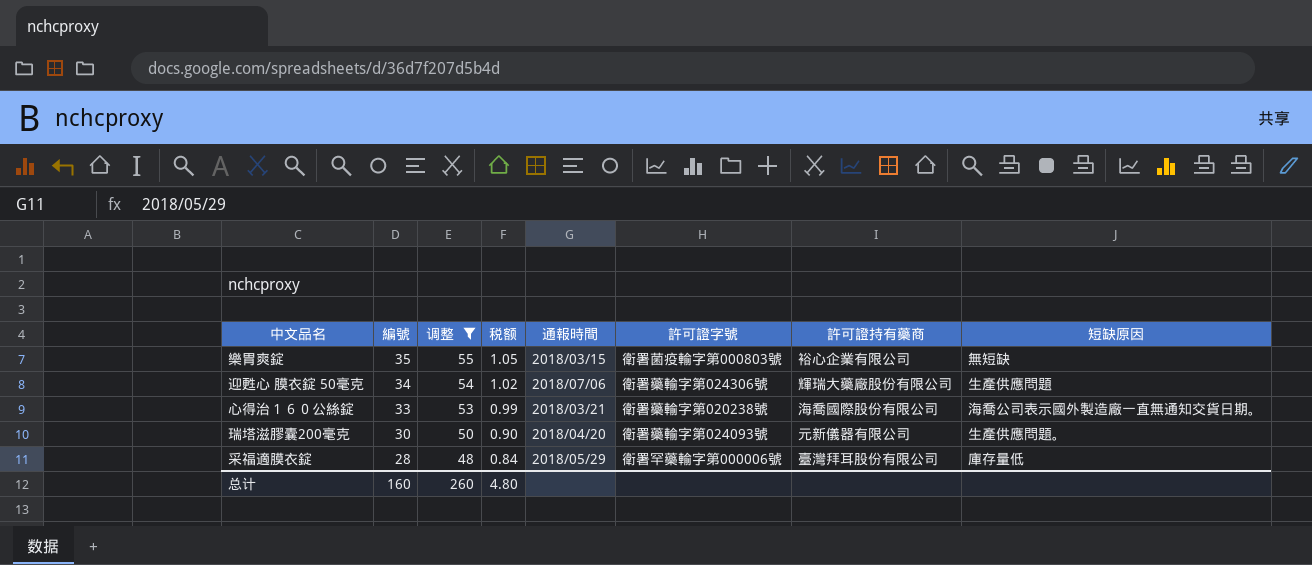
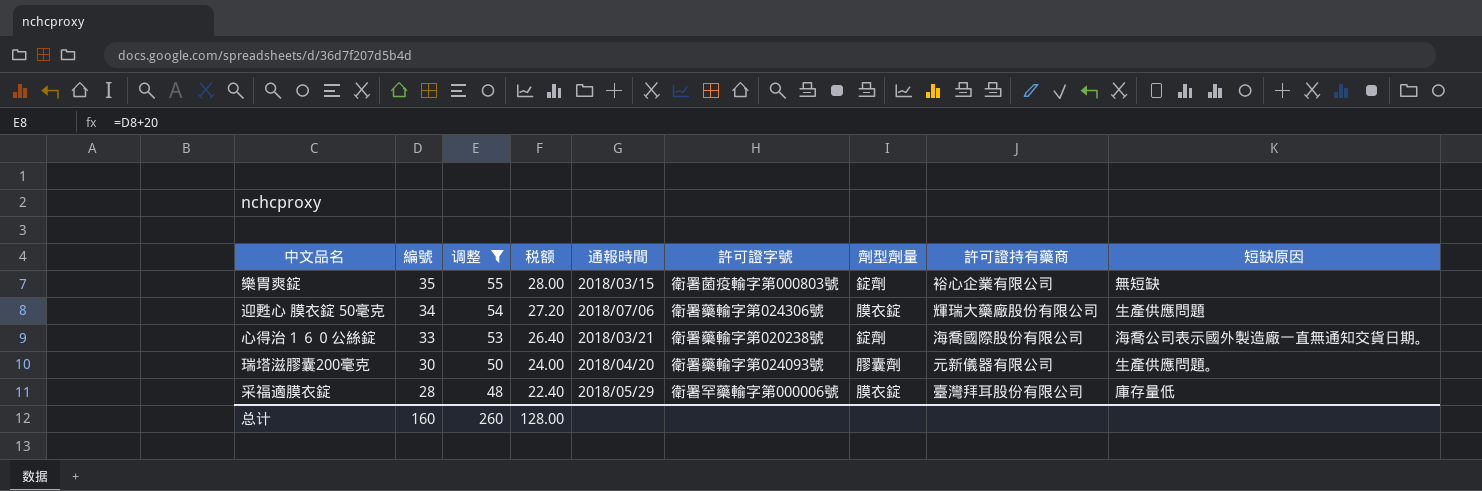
column 税额 | formula: [編號] * 0.03 -> [編號] * 0.8
column 劑型劑量 | position: none -> 7
总计 | 税额: 4.80 -> 128.00

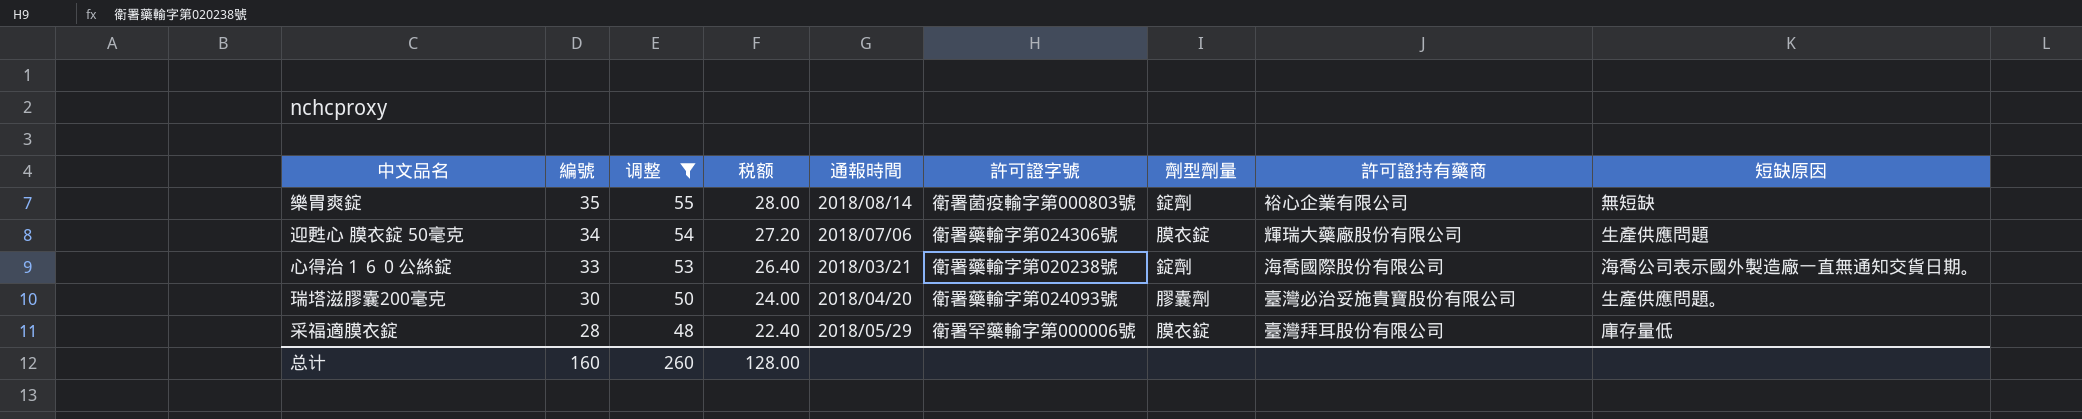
樂胃爽錠 | 通報時間: 2018/03/15 -> 2018/08/14
瑞塔滋膠囊200毫克 | 許可證持有藥商: 元新儀器有限公司 -> 臺灣必治妥施貴寶股份有限公司

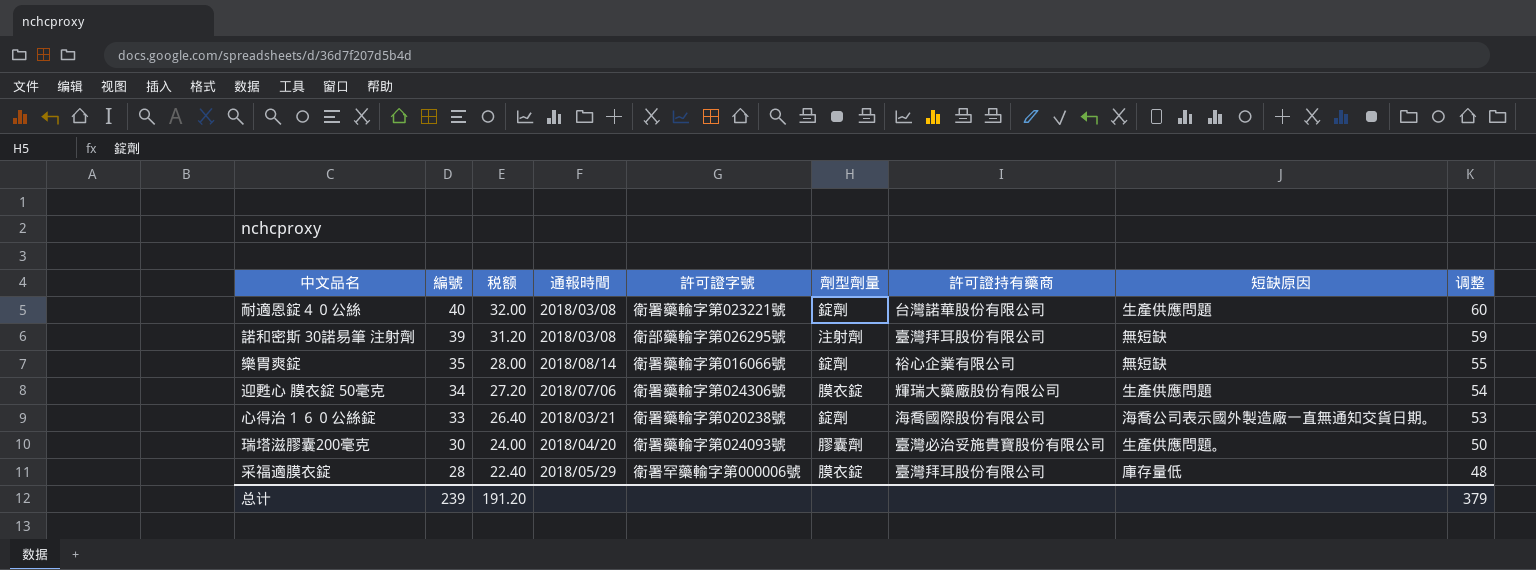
filter: 调整 <= 55 -> none
column 调整 | position: 3 -> 9
樂胃爽錠 | 許可證字號: 衛署菌疫輸字第000803號 -> 衛署藥輸字第016066號
总计 | 編號: 160 -> 239
总计 | 税额: 128.00 -> 191.20
总计 | 调整: 260 -> 379

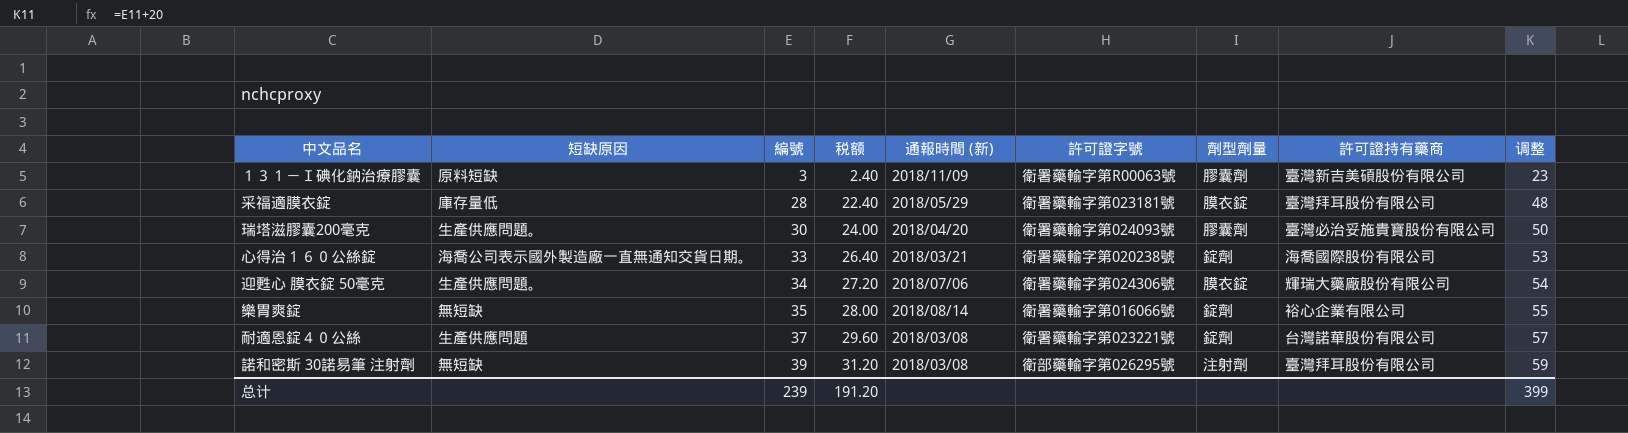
row order: 編號 descending -> 編號 ascending
column 短缺原因 | position: 8 -> 2
column name: 通報時間 -> 通報時間 (新)
row １３１－Ｉ碘化鈉治療膠囊: none -> 原料短缺 | 3 | 2.40 | 2018/11/09 | 衛署藥輸字第R00063號 | 膠囊劑 | 臺灣新吉美碩股份有限公司 | 23
采福適膜衣錠 | 許可證字號: 衛署罕藥輸字第000006號 -> 衛署藥輸字第023181號
迎甦心 膜衣錠 50毫克 | 短缺原因: 生產供應問題 -> 生產供應問題。
耐適恩錠４０公絲 | 編號: 40 -> 37
耐適恩錠４０公絲 | 税额: 32.00 -> 29.60
耐適恩錠４０公絲 | 调整: 60 -> 57
总计 | 调整: 379 -> 399

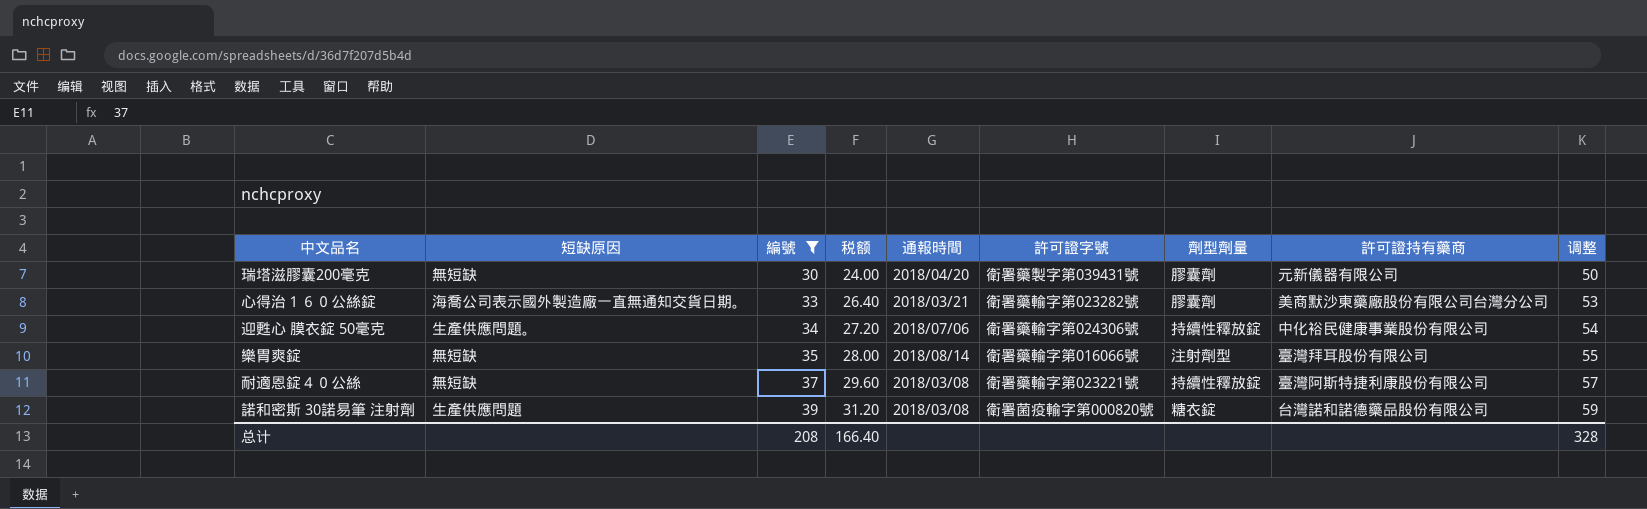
filter: none -> 編號 >= 30
column name: 通報時間 (新) -> 通報時間
瑞塔滋膠囊200毫克 | 短缺原因: 生產供應問題。 -> 無短缺
瑞塔滋膠囊200毫克 | 許可證字號: 衛署藥輸字第024093號 -> 衛署藥製字第039431號
瑞塔滋膠囊200毫克 | 許可證持有藥商: 臺灣必治妥施貴寶股份有限公司 -> 元新儀器有限公司
心得治１６０公絲錠 | 許可證字號: 衛署藥輸字第020238號 -> 衛署藥輸字第023282號
心得治１６０公絲錠 | 劑型劑量: 錠劑 -> 膠囊劑
心得治１６０公絲錠 | 許可證持有藥商: 海喬國際股份有限公司 -> 美商默沙東藥廠股份有限公司台灣分公司
迎甦心 膜衣錠 50毫克 | 劑型劑量: 膜衣錠 -> 持續性釋放錠
迎甦心 膜衣錠 50毫克 | 許可證持有藥商: 輝瑞大藥廠股份有限公司 -> 中化裕民健康事業股份有限公司
樂胃爽錠 | 劑型劑量: 錠劑 -> 注射劑型
樂胃爽錠 | 許可證持有藥商: 裕心企業有限公司 -> 臺灣拜耳股份有限公司
耐適恩錠４０公絲 | 短缺原因: 生產供應問題 -> 無短缺
耐適恩錠４０公絲 | 劑型劑量: 錠劑 -> 持續性釋放錠
耐適恩錠４０公絲 | 許可證持有藥商: 台灣諾華股份有限公司 -> 臺灣阿斯特捷利康股份有限公司
諾和密斯 30諾易筆 注射劑 | 短缺原因: 無短缺 -> 生產供應問題
諾和密斯 30諾易筆 注射劑 | 許可證字號: 衛部藥輸字第026295號 -> 衛署菌疫輸字第000820號
諾和密斯 30諾易筆 注射劑 | 劑型劑量: 注射劑 -> 糖衣錠
諾和密斯 30諾易筆 注射劑 | 許可證持有藥商: 臺灣拜耳股份有限公司 -> 台灣諾和諾德藥品股份有限公司
总计 | 編號: 239 -> 208
总计 | 税额: 191.20 -> 166.40
总计 | 调整: 399 -> 328

